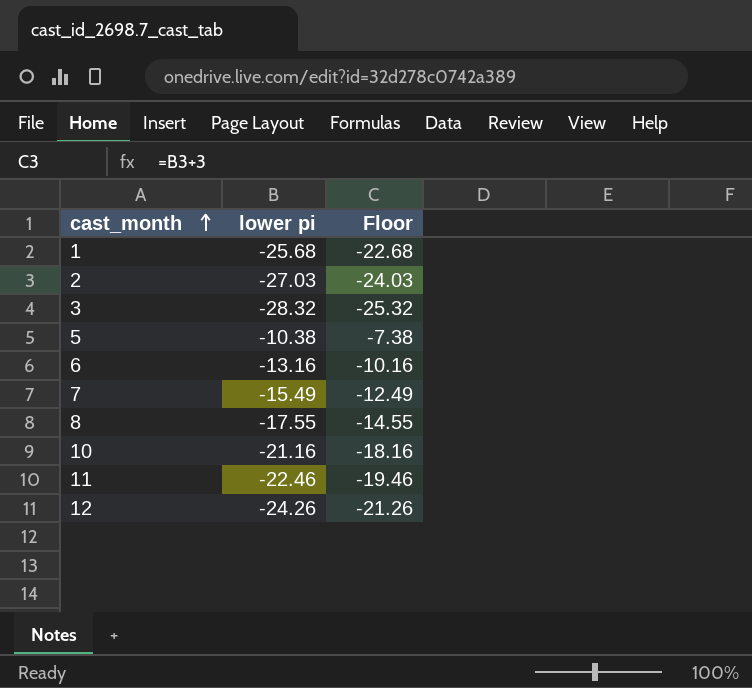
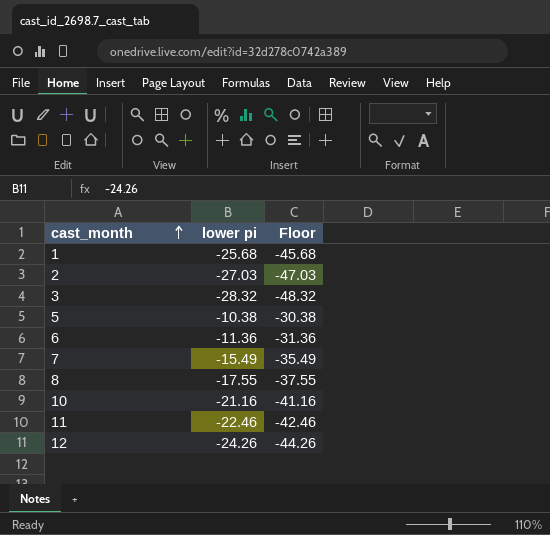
column Floor | formula: [lower pi] + 3 -> [lower pi] - 20
6 | lower pi: -13.16 -> -11.36

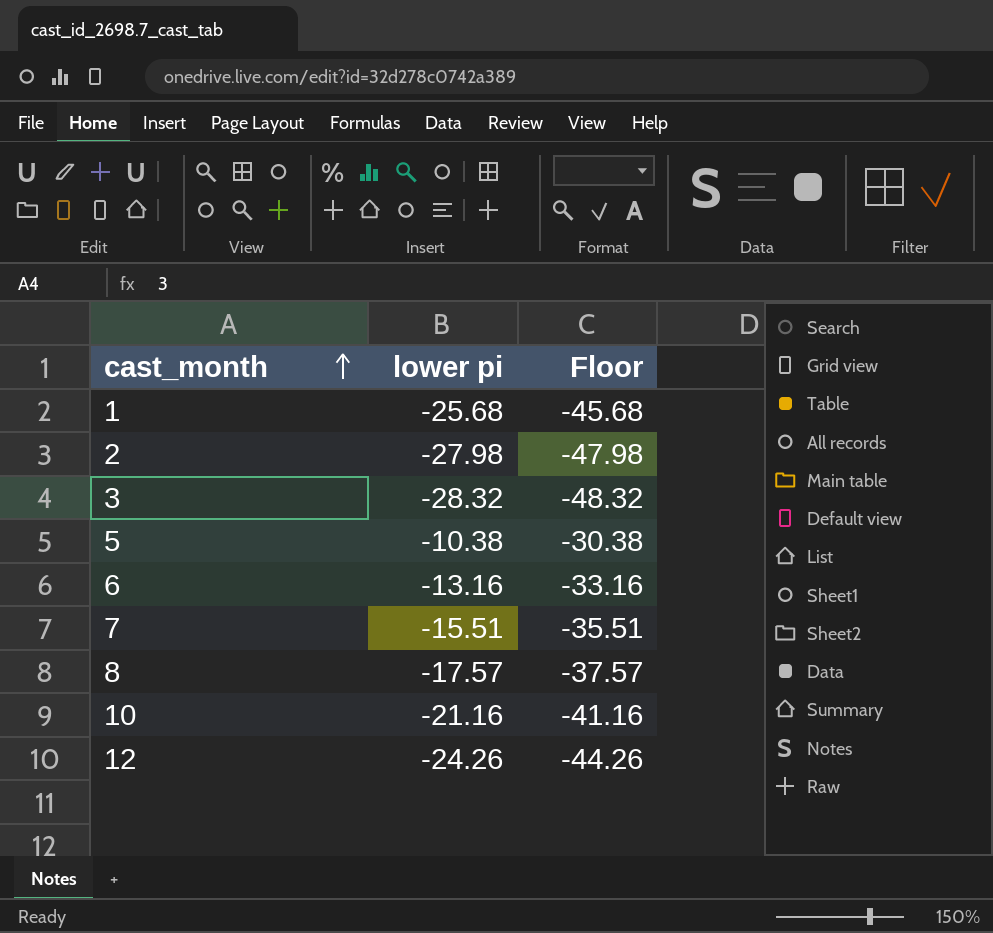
row 11: -22.46 | -42.46 -> none
2 | lower pi: -27.03 -> -27.98
2 | Floor: -47.03 -> -47.98
6 | lower pi: -11.36 -> -13.16
6 | Floor: -31.36 -> -33.16
7 | lower pi: -15.49 -> -15.51
7 | Floor: -35.49 -> -35.51
8 | lower pi: -17.55 -> -17.57
8 | Floor: -37.55 -> -37.57

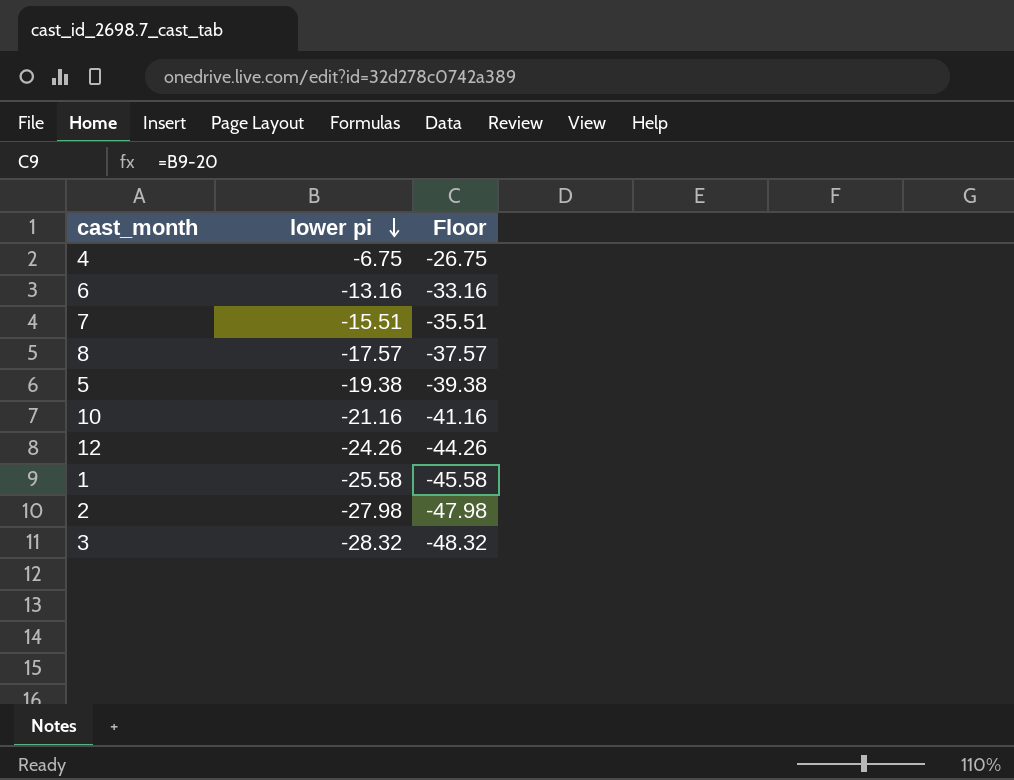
row order: cast_month ascending -> lower pi descending
row 4: none -> -6.75 | -26.75
5 | lower pi: -10.38 -> -19.38
5 | Floor: -30.38 -> -39.38
1 | lower pi: -25.68 -> -25.58
1 | Floor: -45.68 -> -45.58

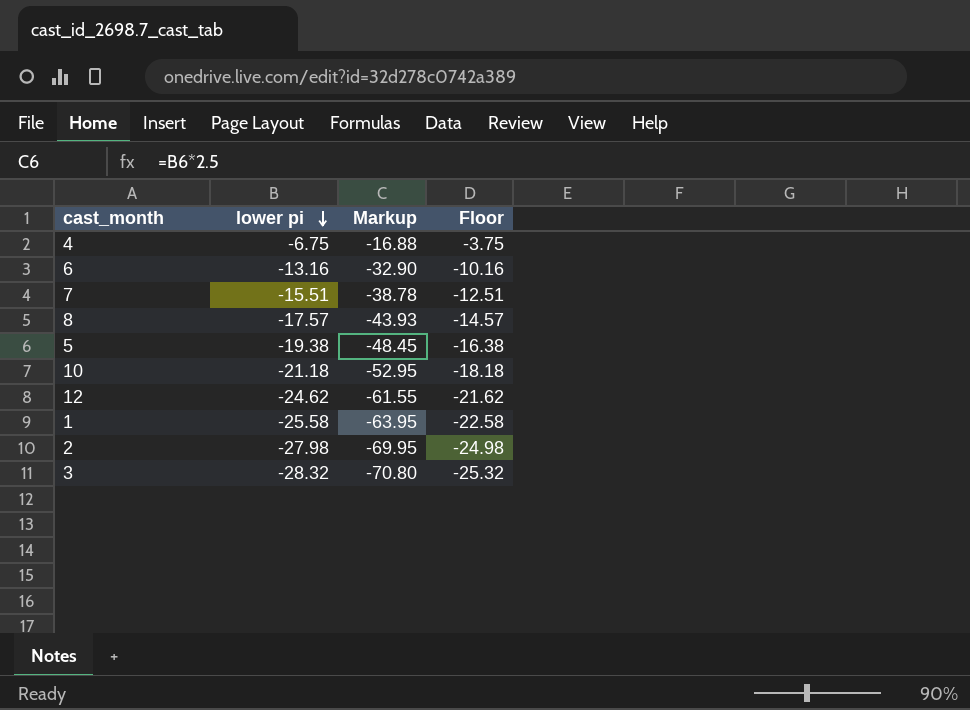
column Markup | formula: none -> [lower pi] * 2.5
column Floor | formula: [lower pi] - 20 -> [lower pi] + 3
10 | lower pi: -21.16 -> -21.18
12 | lower pi: -24.26 -> -24.62

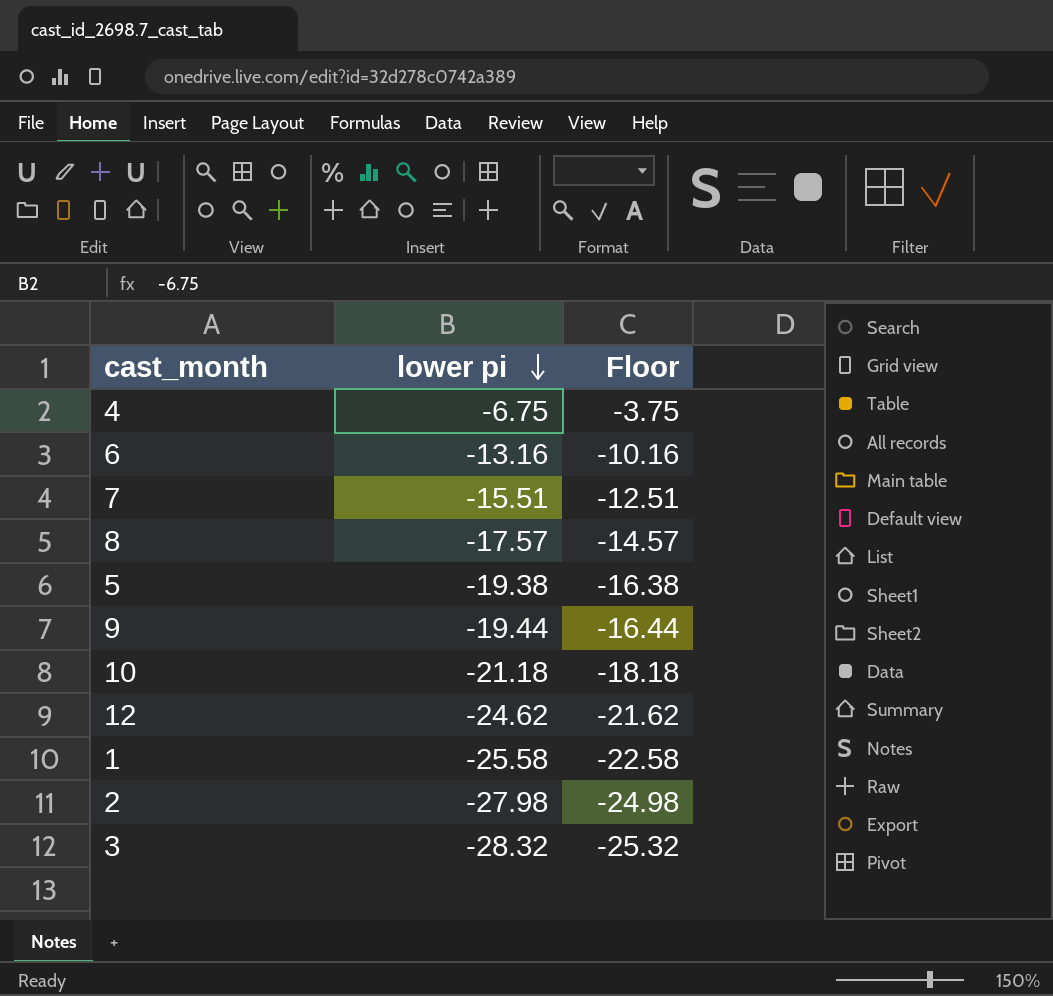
column Markup | formula: [lower pi] * 2.5 -> none
row 9: none -> -19.44 | -16.44

